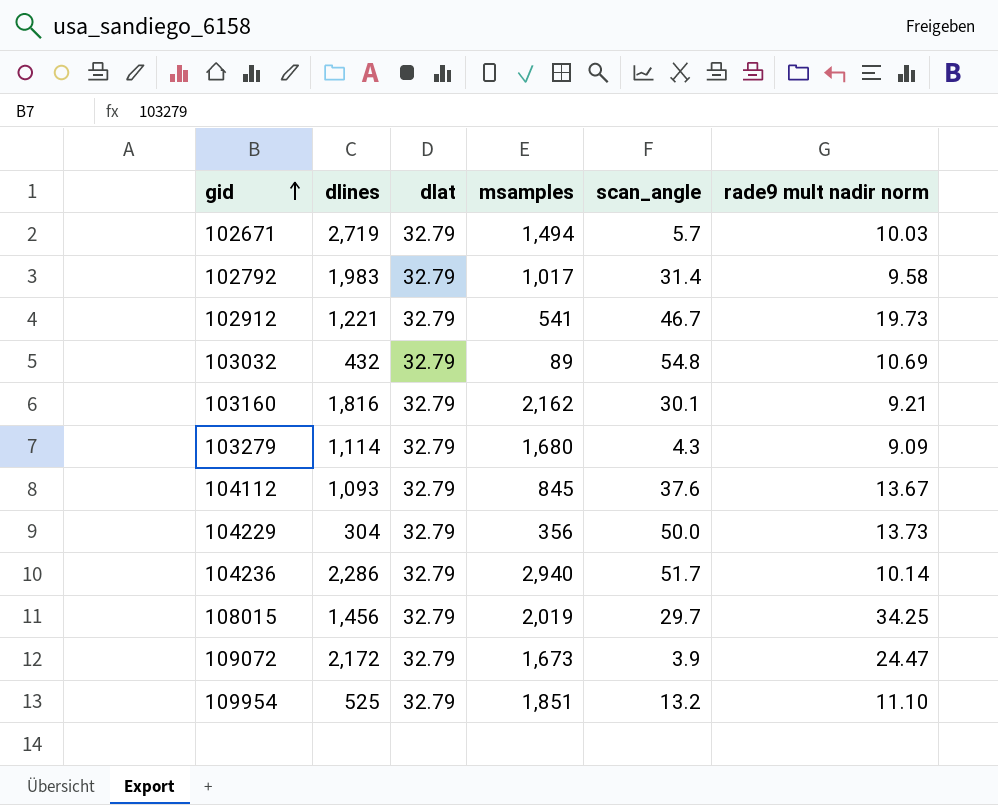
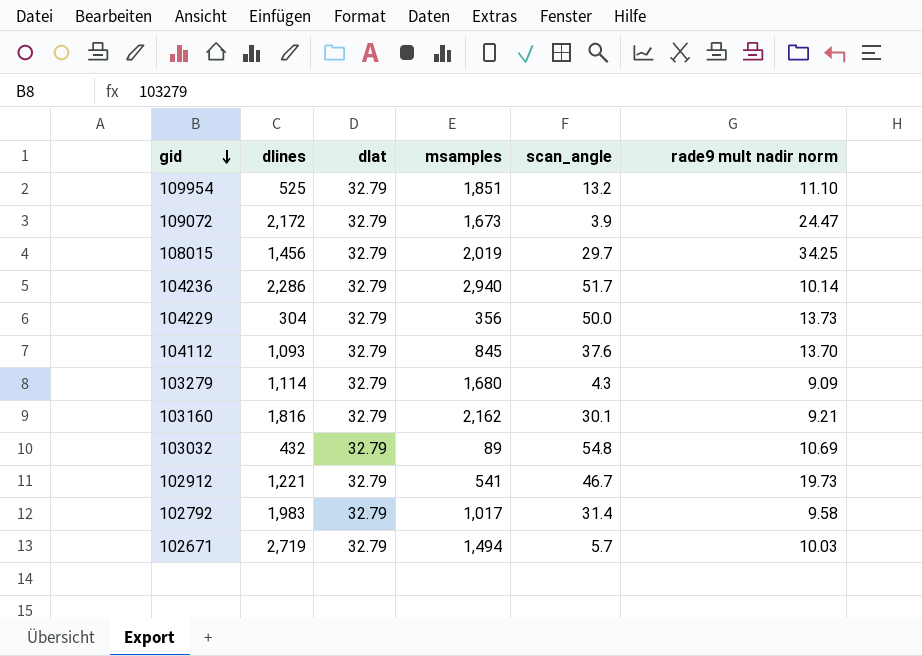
row order: gid ascending -> gid descending
104112 | rade9 mult nadir norm: 13.67 -> 13.70

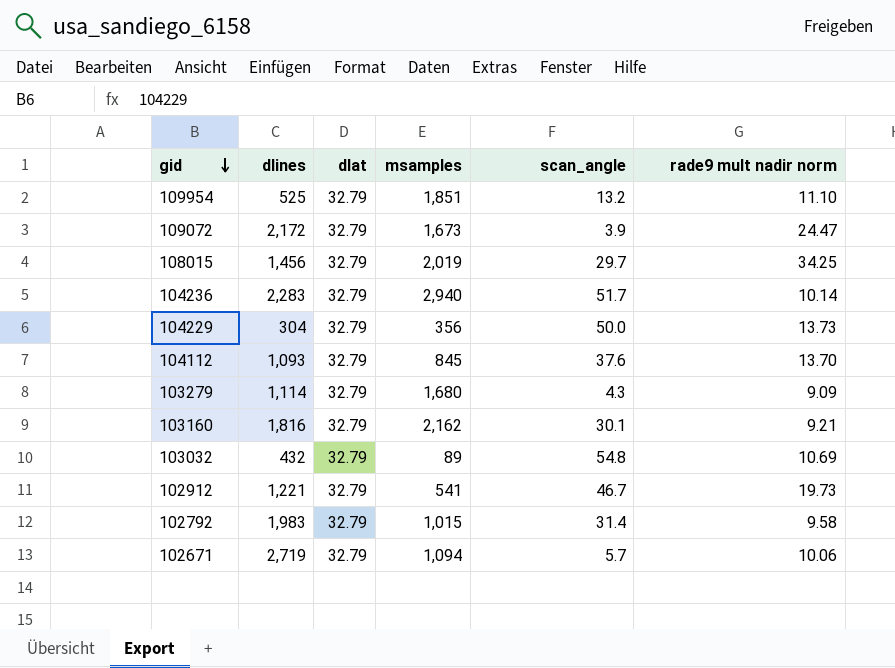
104236 | dlines: 2,286 -> 2,283
102792 | msamples: 1,017 -> 1,015
102671 | msamples: 1,494 -> 1,094
102671 | rade9 mult nadir norm: 10.03 -> 10.06

